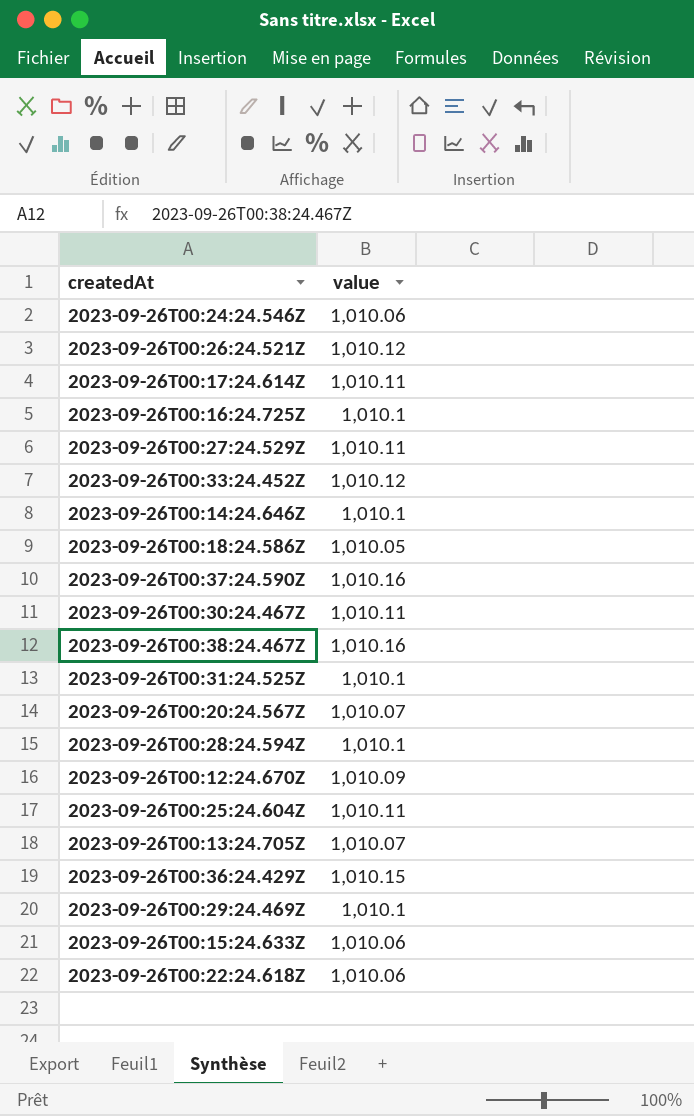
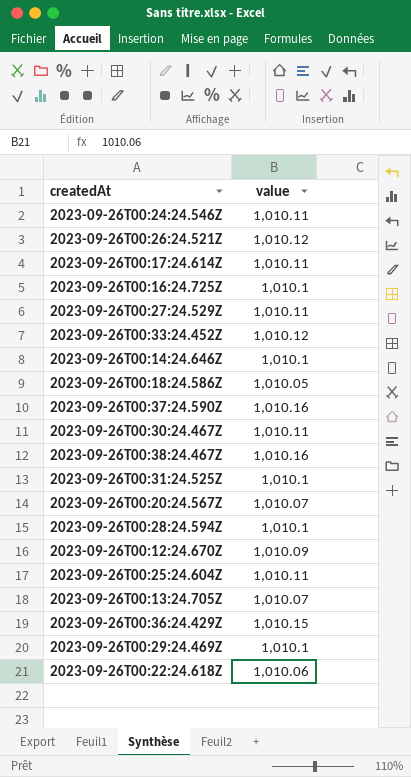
row 2023-09-26T00:15:24.633Z: 1,010.06 -> none
2023-09-26T00:24:24.546Z | value: 1,010.06 -> 1,010.11

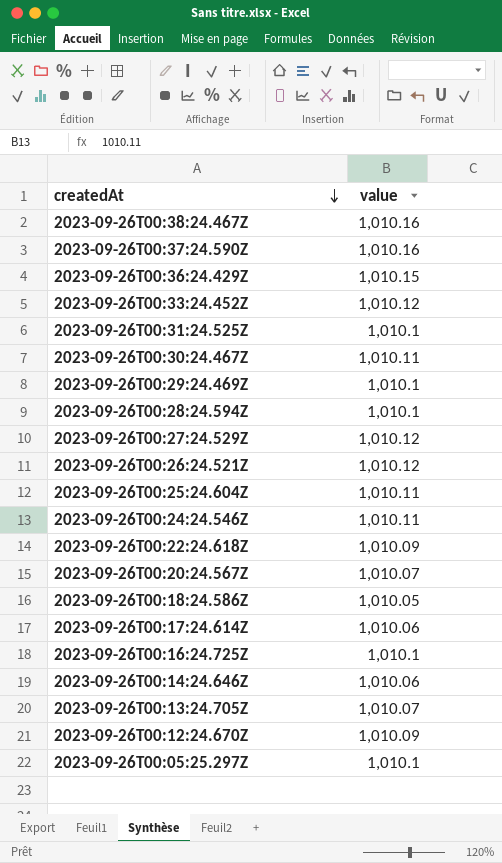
row order: none -> createdAt descending
2023-09-26T00:27:24.529Z | value: 1,010.11 -> 1,010.12
2023-09-26T00:22:24.618Z | value: 1,010.06 -> 1,010.09
2023-09-26T00:17:24.614Z | value: 1,010.11 -> 1,010.06
2023-09-26T00:14:24.646Z | value: 1,010.1 -> 1,010.06
row 2023-09-26T00:05:25.297Z: none -> 1,010.1

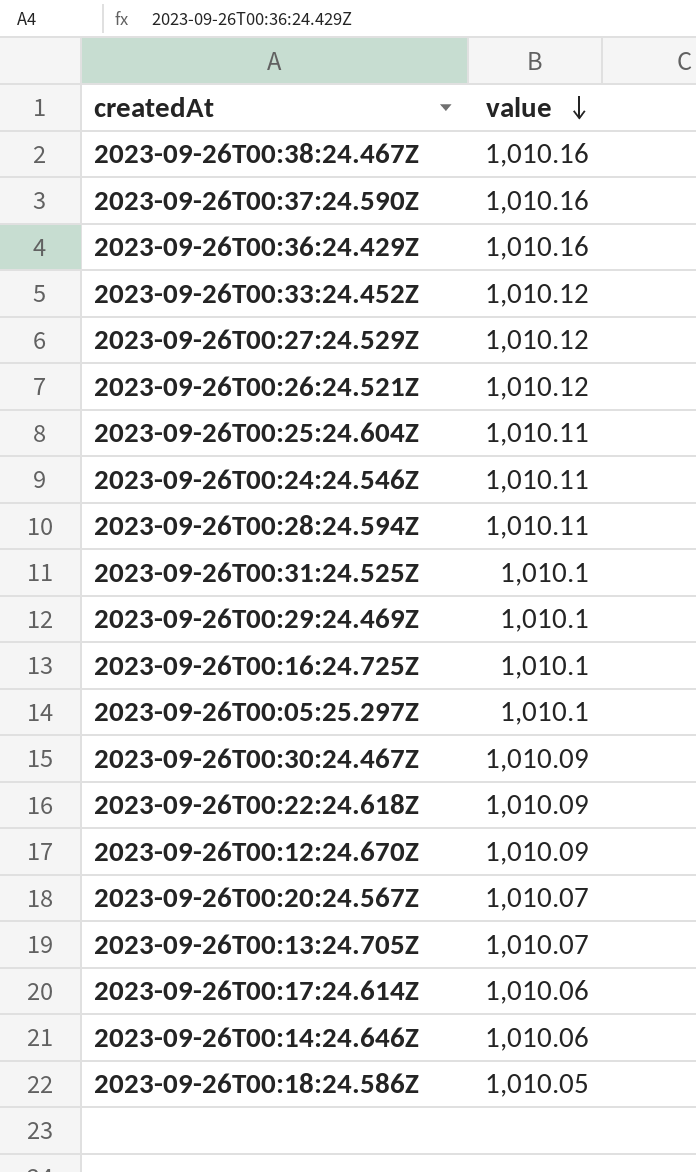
row order: createdAt descending -> value descending
2023-09-26T00:36:24.429Z | value: 1,010.15 -> 1,010.16
2023-09-26T00:28:24.594Z | value: 1,010.1 -> 1,010.11
2023-09-26T00:30:24.467Z | value: 1,010.11 -> 1,010.09

